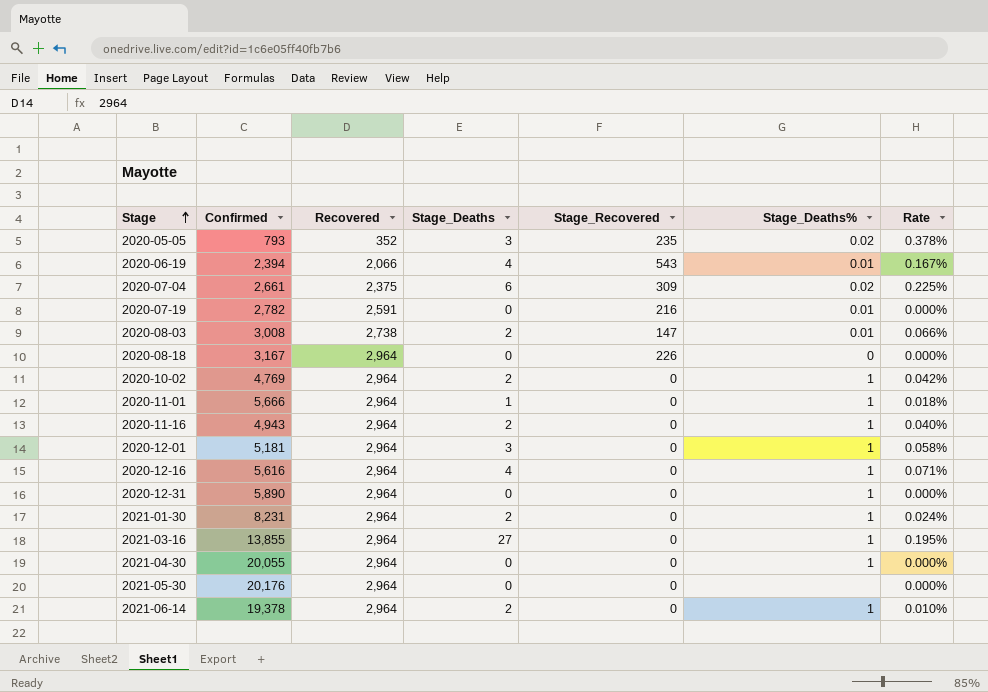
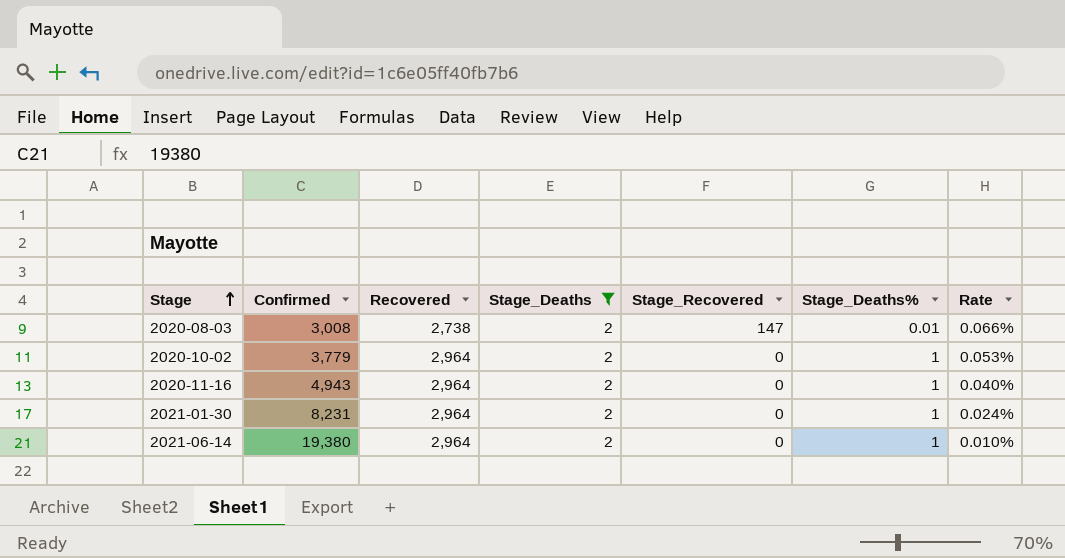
filter: none -> Stage_Deaths = 2
2020-10-02 | Confirmed: 4,769 -> 3,779
2020-10-02 | Rate: 0.042% -> 0.053%
2021-06-14 | Confirmed: 19,378 -> 19,380

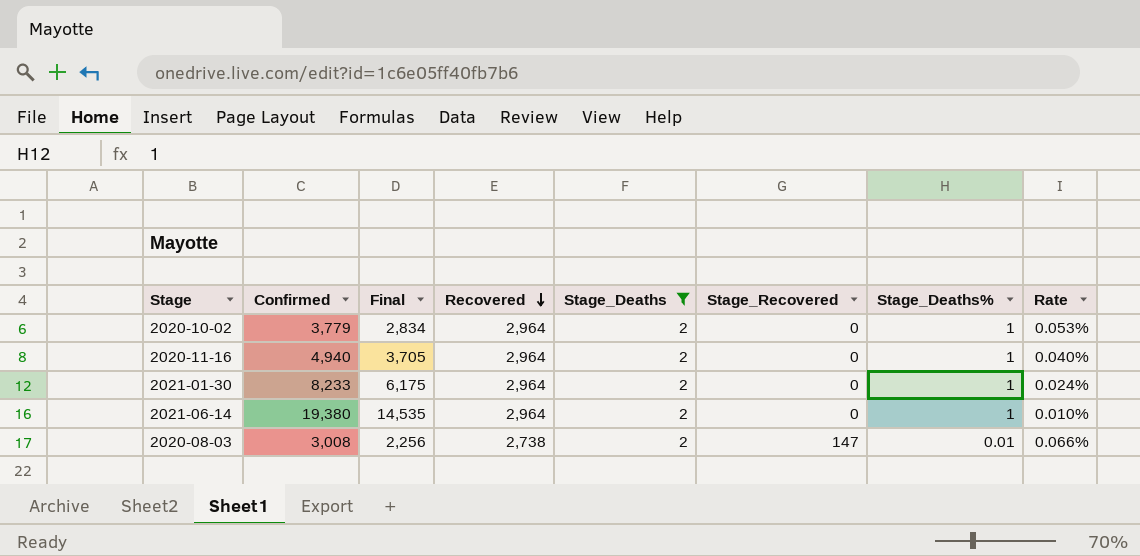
row order: Stage ascending -> Recovered descending
column Final | formula: none -> [Confirmed] * 0.75
2020-11-16 | Confirmed: 4,943 -> 4,940
2021-01-30 | Confirmed: 8,231 -> 8,233

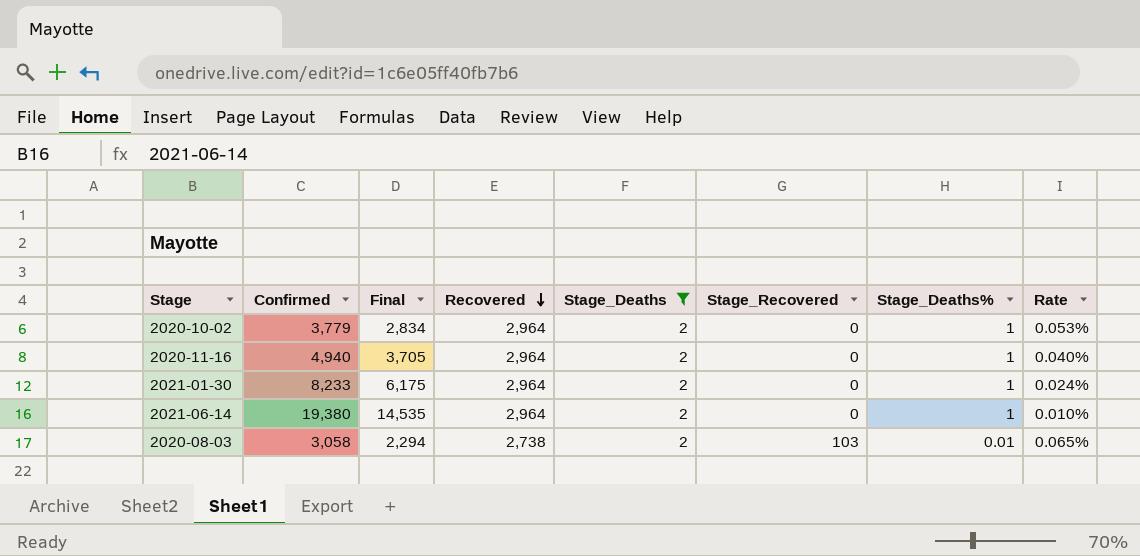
2020-08-03 | Confirmed: 3,008 -> 3,058
2020-08-03 | Final: 2,256 -> 2,294
2020-08-03 | Stage_Recovered: 147 -> 103
2020-08-03 | Rate: 0.066% -> 0.065%

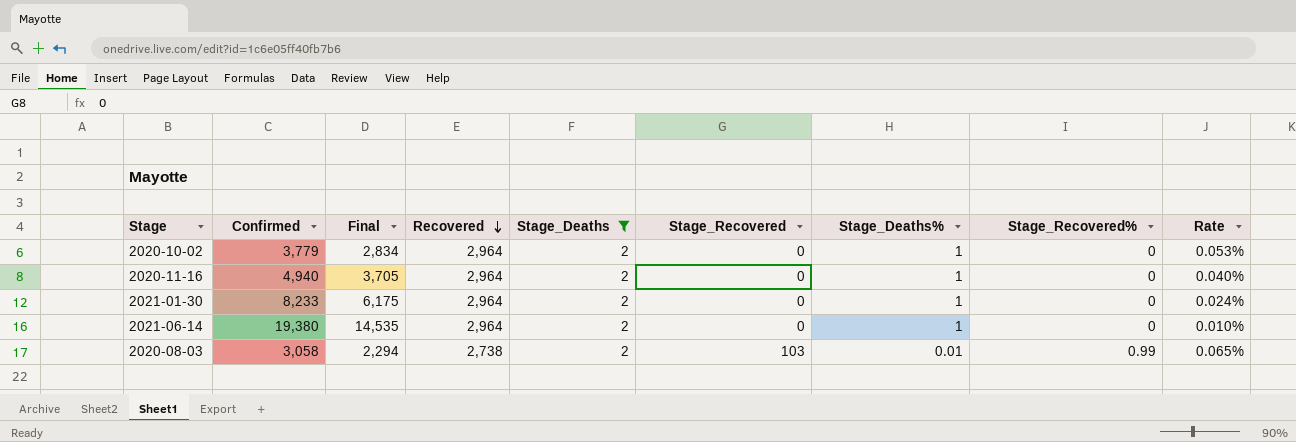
column Stage_Recovered% | position: none -> 8

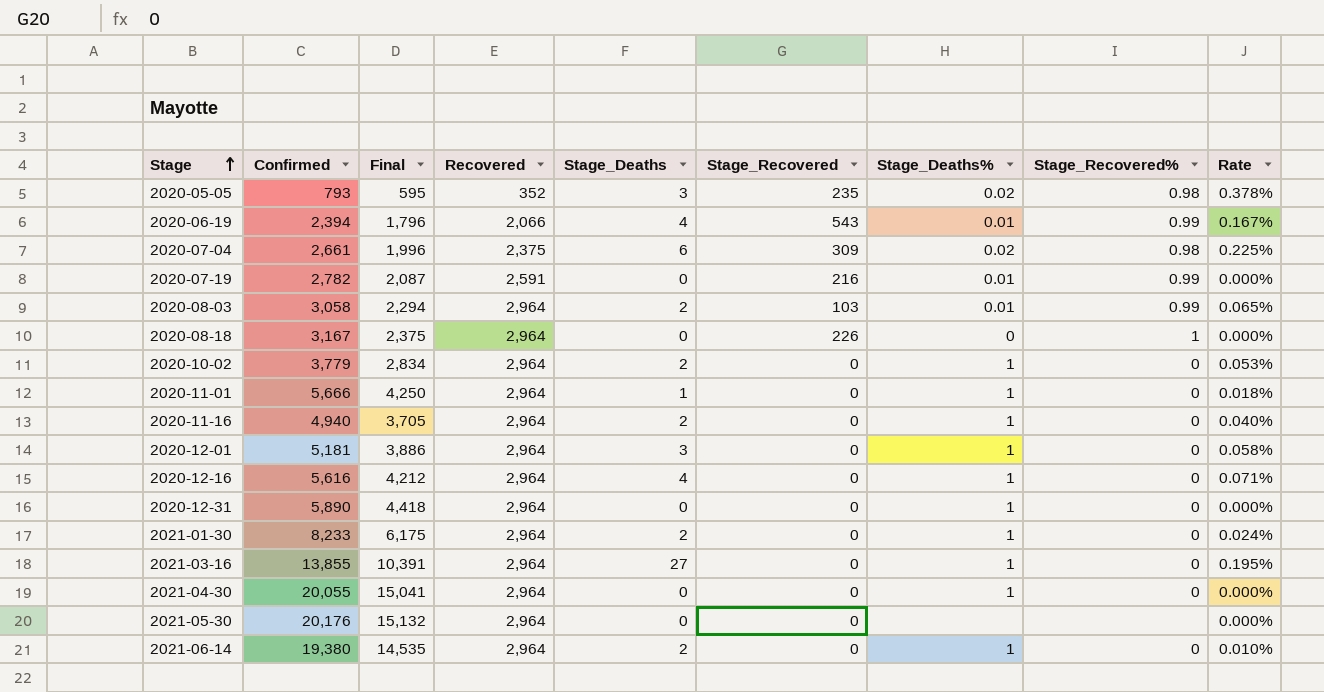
filter: Stage_Deaths = 2 -> none
row order: Recovered descending -> Stage ascending
2020-08-03 | Recovered: 2,738 -> 2,964

